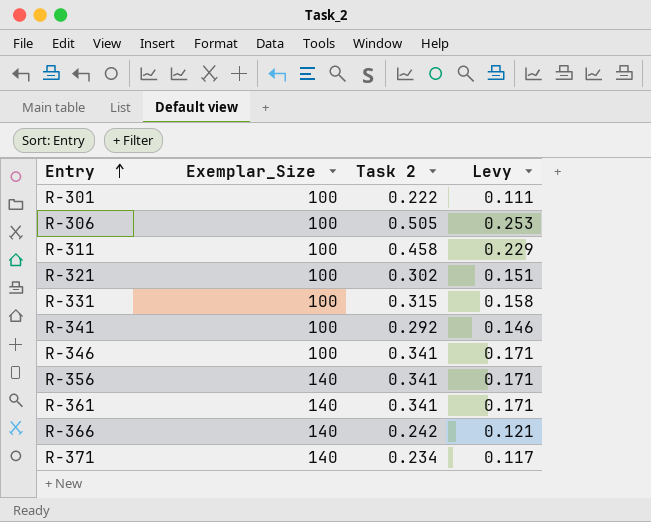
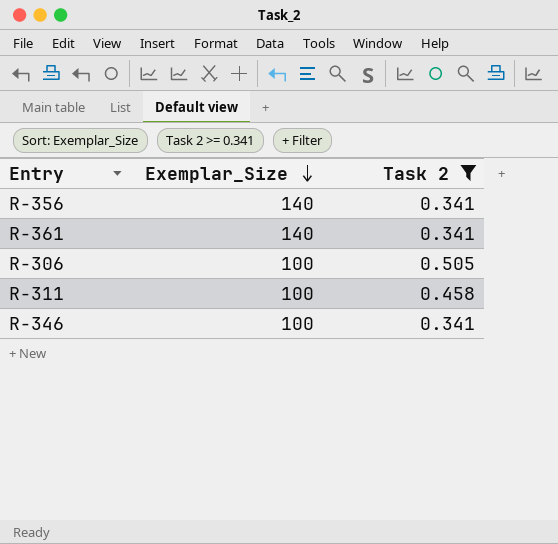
filter: none -> Task 2 >= 0.341
row order: Entry ascending -> Exemplar_Size descending
column Levy | formula: [Task 2] * 0.5 -> none

